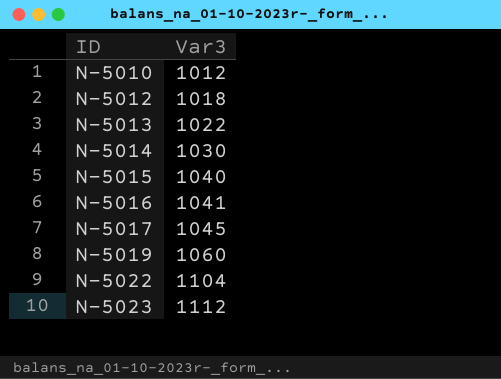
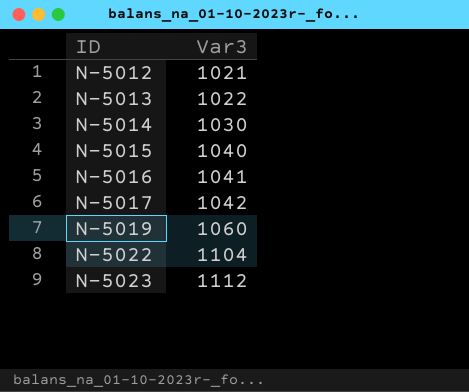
row N-5010: 1012 -> none
N-5012 | Var3: 1018 -> 1021
N-5017 | Var3: 1045 -> 1042

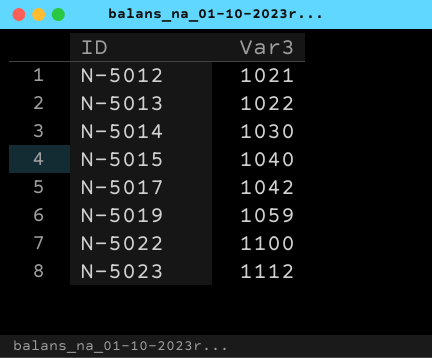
row N-5016: 1041 -> none
N-5019 | Var3: 1060 -> 1059
N-5022 | Var3: 1104 -> 1100

